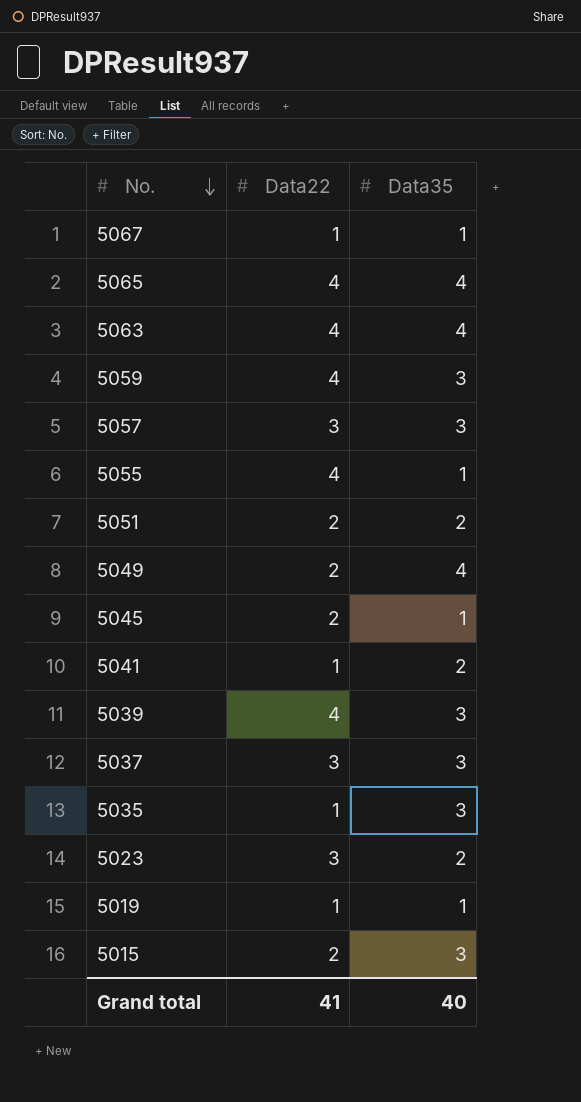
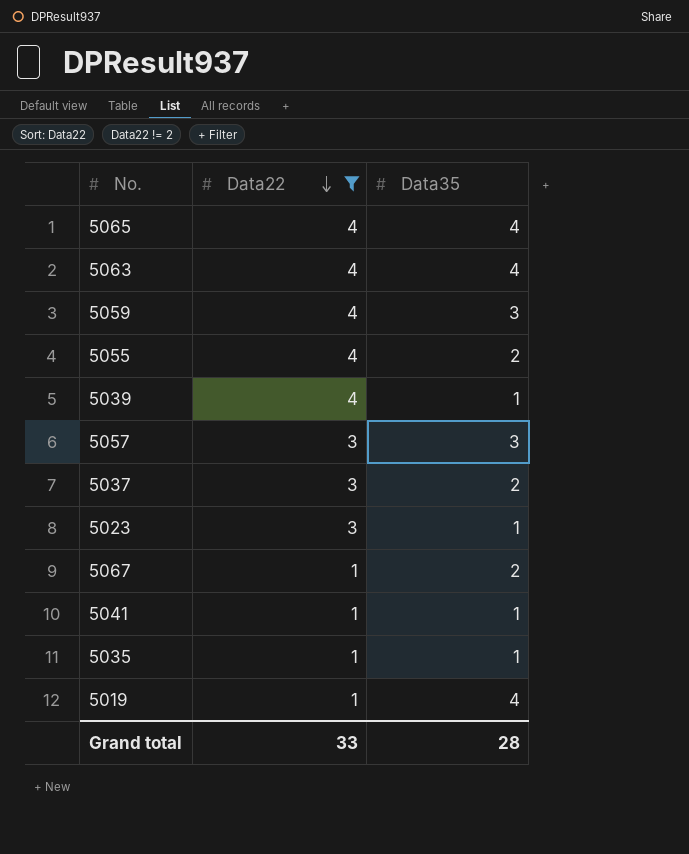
filter: none -> Data22 != 2
row order: No. descending -> Data22 descending
5055 | Data35: 1 -> 2
5039 | Data35: 3 -> 1
5037 | Data35: 3 -> 2
5023 | Data35: 2 -> 1
5067 | Data35: 1 -> 2
5041 | Data35: 2 -> 1
5035 | Data35: 3 -> 1
5019 | Data35: 1 -> 4
Grand total | Data22: 41 -> 33
Grand total | Data35: 40 -> 28

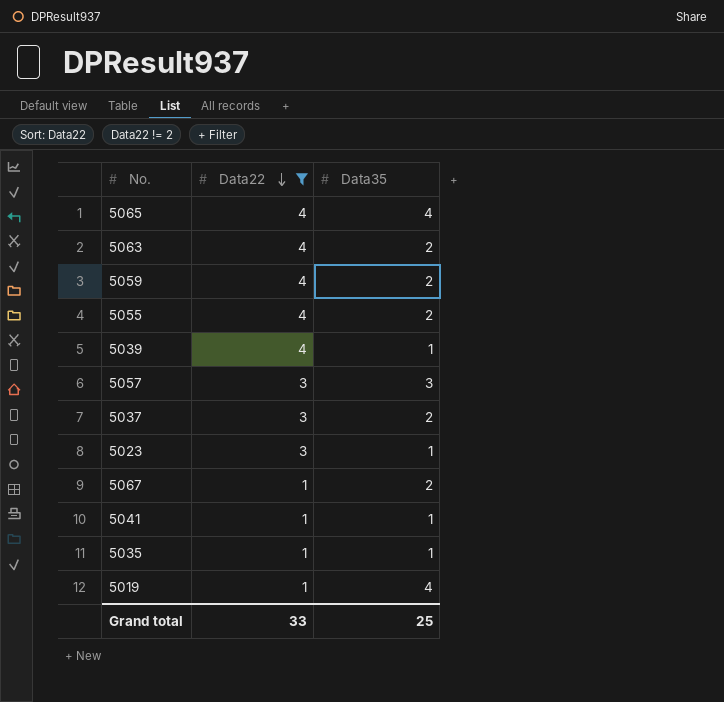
5063 | Data35: 4 -> 2
5059 | Data35: 3 -> 2
Grand total | Data35: 28 -> 25

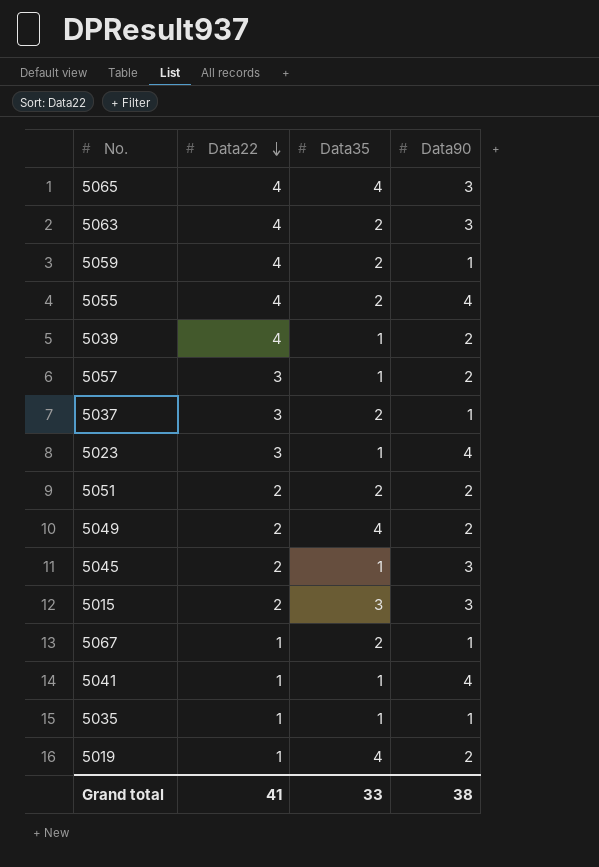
filter: Data22 != 2 -> none
column Data90 | position: none -> 4
5057 | Data35: 3 -> 1
Grand total | Data22: 33 -> 41
Grand total | Data35: 25 -> 33

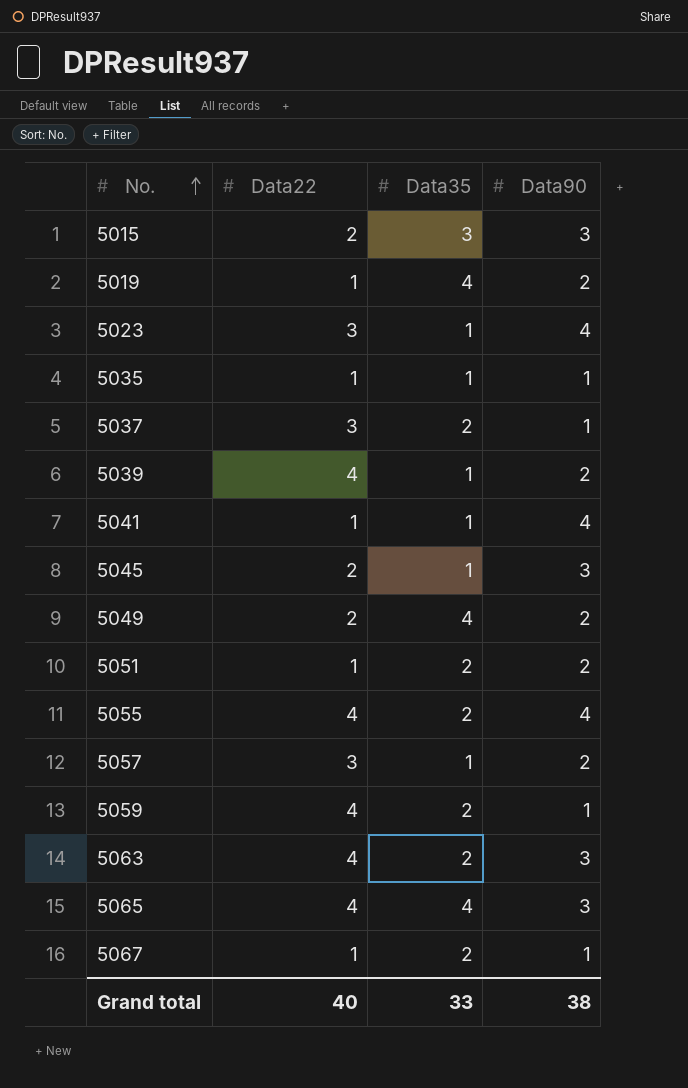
row order: Data22 descending -> No. ascending
5051 | Data22: 2 -> 1
Grand total | Data22: 41 -> 40

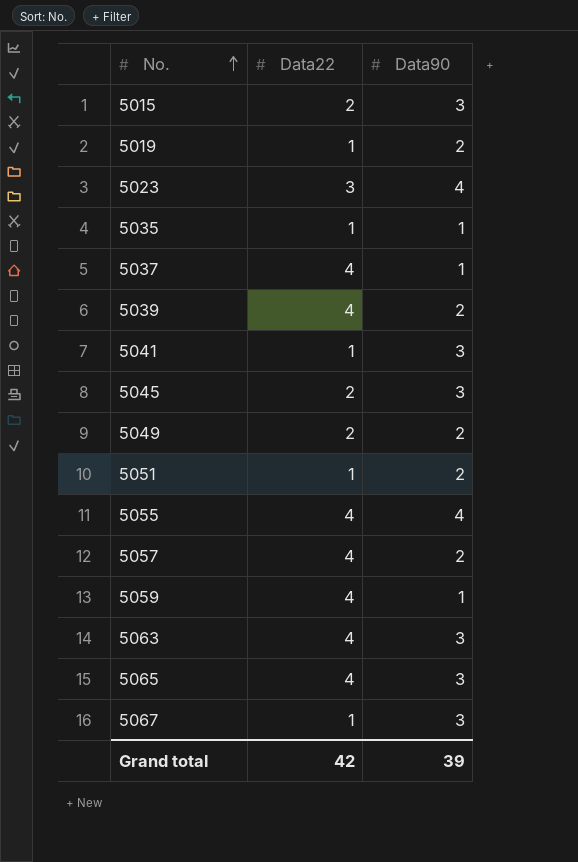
column Data35 | position: 3 -> none
5037 | Data22: 3 -> 4
5041 | Data90: 4 -> 3
5057 | Data22: 3 -> 4
5067 | Data90: 1 -> 3
Grand total | Data22: 40 -> 42
Grand total | Data90: 38 -> 39

